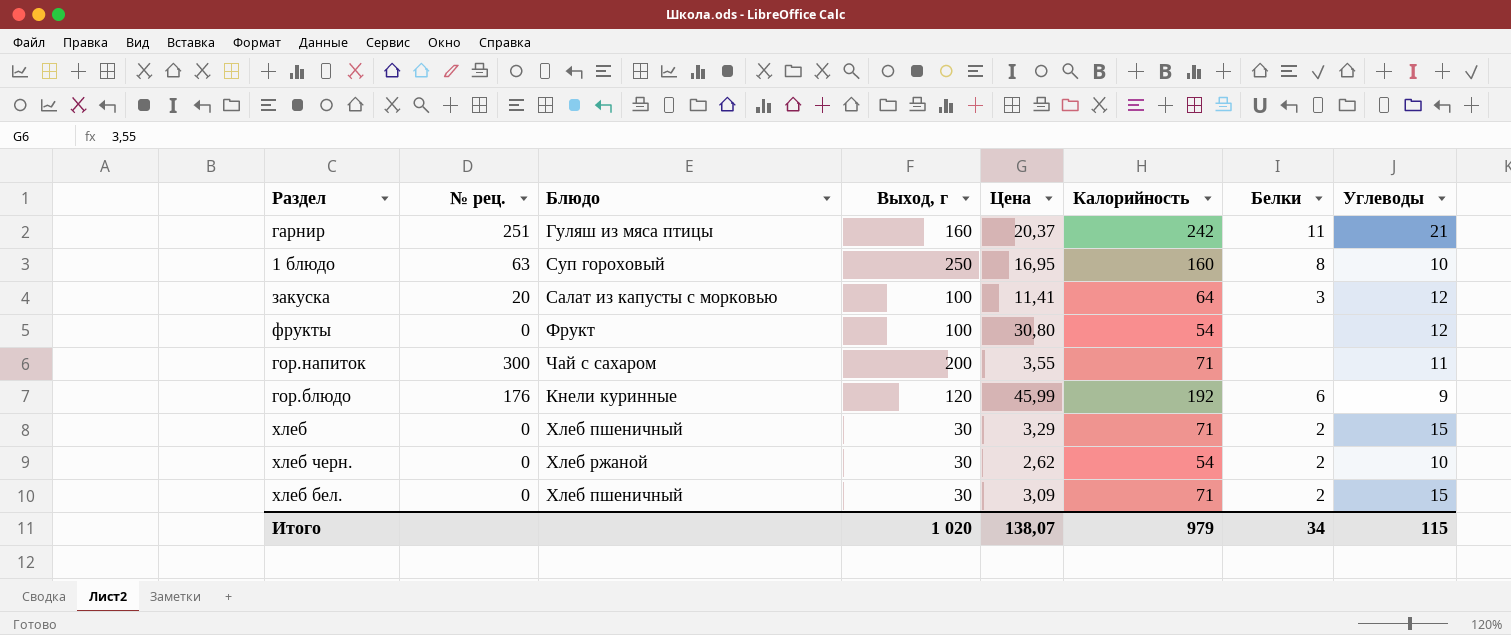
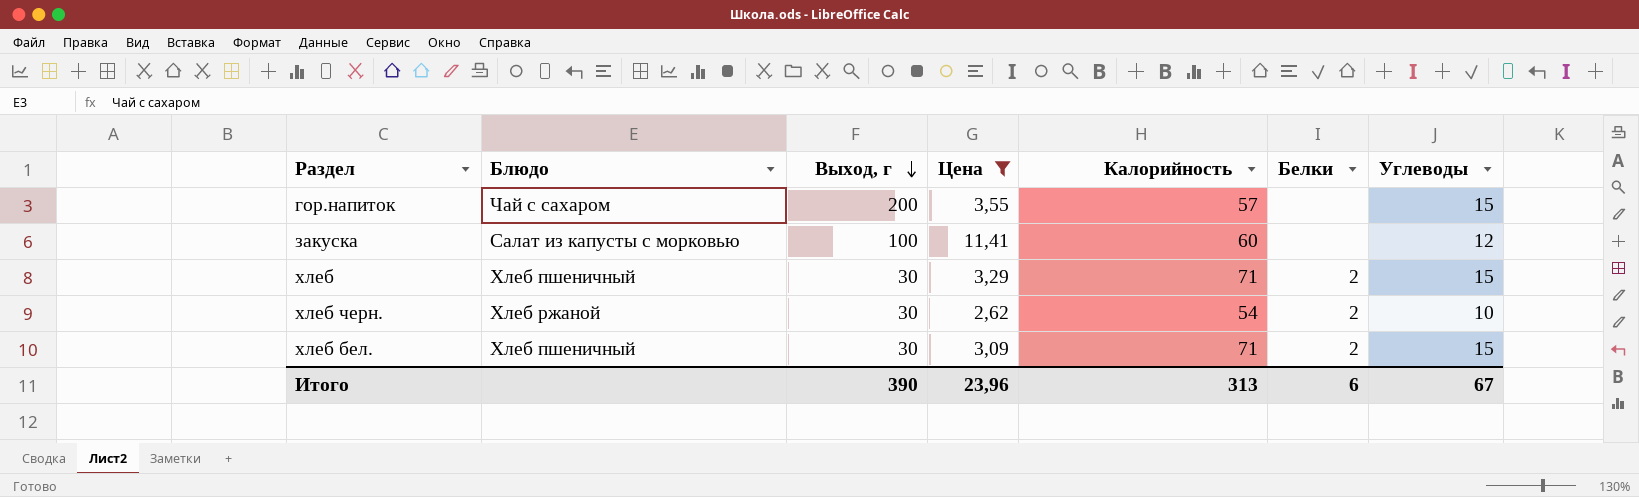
filter: none -> Цена <= 11,41
row order: none -> Выход, г descending
column № рец. | position: 2 -> none
гор.напиток | Калорийность: 71 -> 57
гор.напиток | Углеводы: 11 -> 15
закуска | Калорийность: 64 -> 60
закуска | Белки: 3 -> none
Итого | Выход, г: 1 020 -> 390
Итого | Цена: 138,07 -> 23,96
Итого | Калорийность: 979 -> 313
Итого | Белки: 34 -> 6
Итого | Углеводы: 115 -> 67

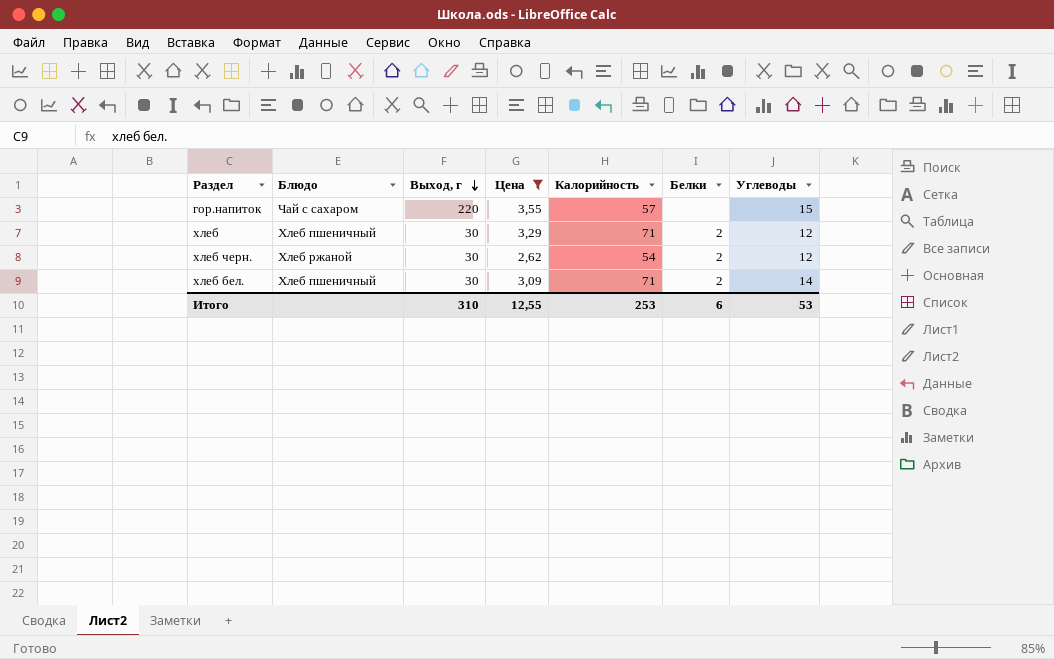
row закуска: Салат из капусты с морковью | 100 | 11,41 | 60 | none | 12 -> none
гор.напиток | Выход, г: 200 -> 220
хлеб | Углеводы: 15 -> 12
хлеб черн. | Углеводы: 10 -> 12
хлеб бел. | Углеводы: 15 -> 14
Итого | Выход, г: 390 -> 310
Итого | Цена: 23,96 -> 12,55
Итого | Калорийность: 313 -> 253
Итого | Углеводы: 67 -> 53

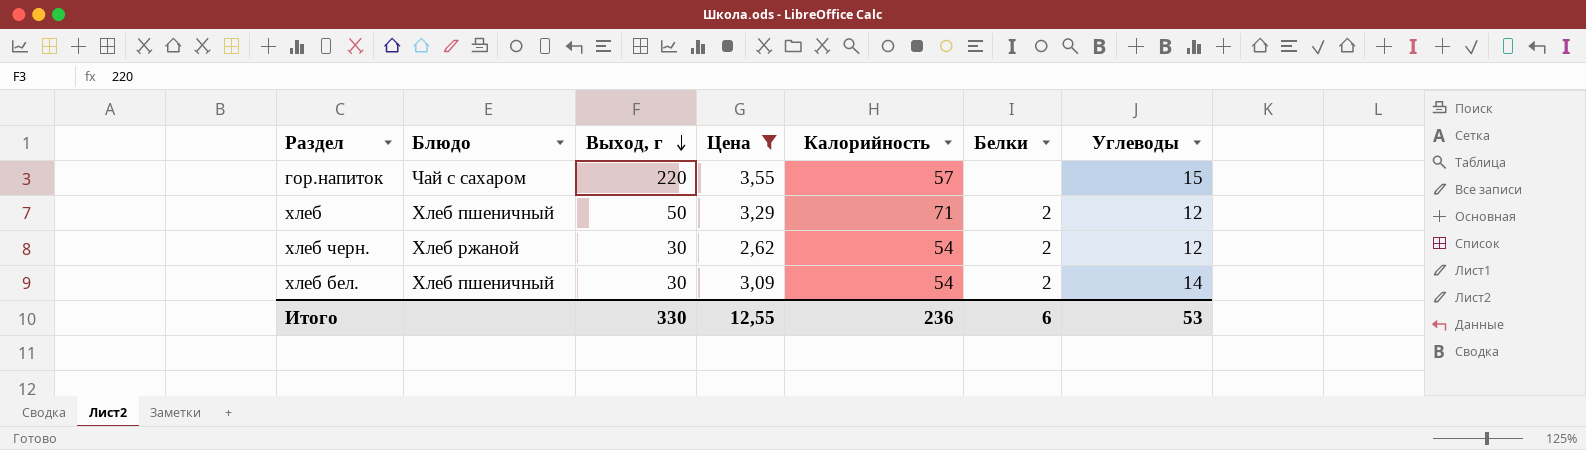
хлеб | Выход, г: 30 -> 50
хлеб бел. | Калорийность: 71 -> 54
Итого | Выход, г: 310 -> 330
Итого | Калорийность: 253 -> 236

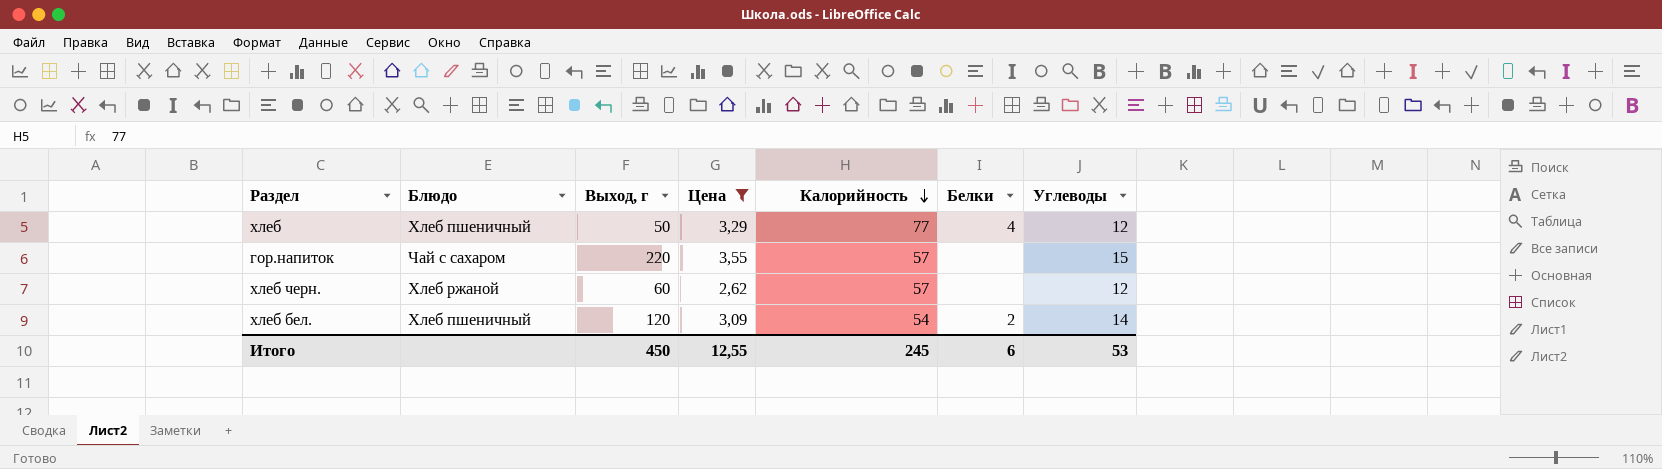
row order: Выход, г descending -> Калорийность descending
хлеб | Калорийность: 71 -> 77
хлеб | Белки: 2 -> 4
хлеб черн. | Выход, г: 30 -> 60
хлеб черн. | Калорийность: 54 -> 57
хлеб черн. | Белки: 2 -> none
хлеб бел. | Выход, г: 30 -> 120
Итого | Выход, г: 330 -> 450
Итого | Калорийность: 236 -> 245

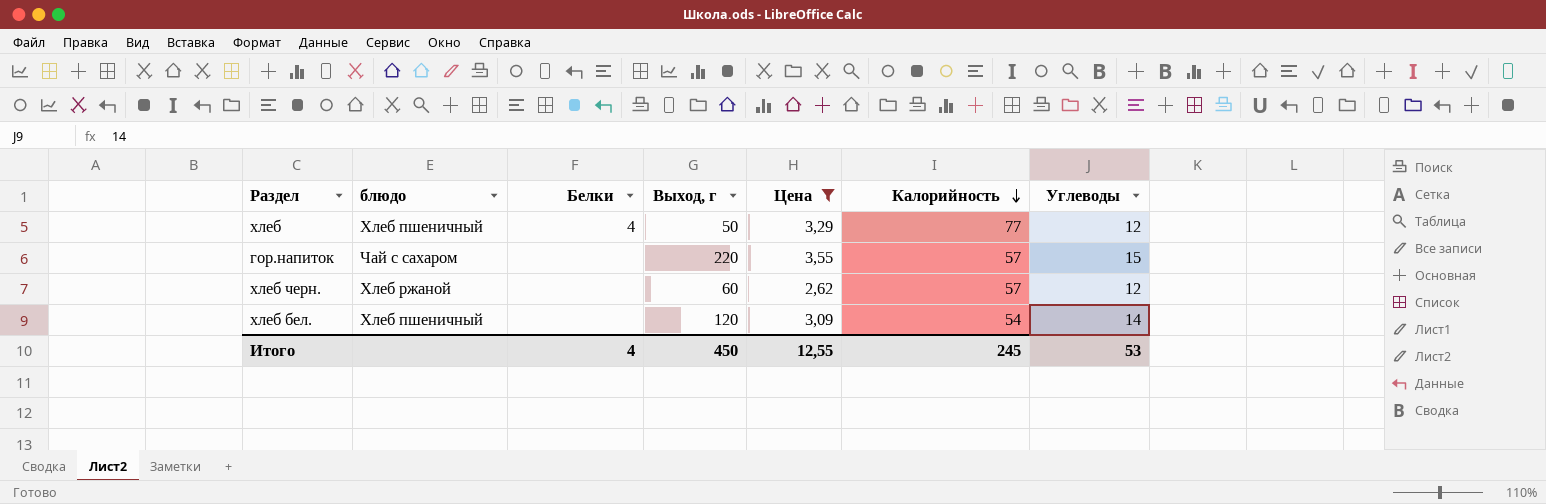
column name: Блюдо -> блюдо
column Белки | position: 6 -> 3
хлеб бел. | Белки: 2 -> none
Итого | Белки: 6 -> 4

